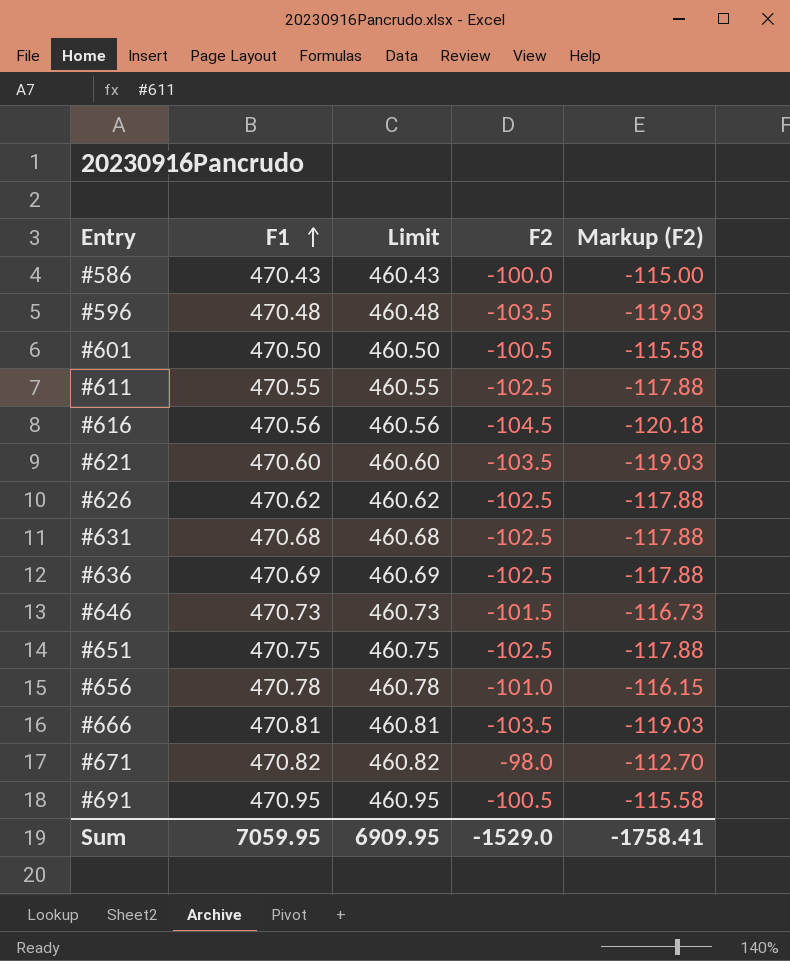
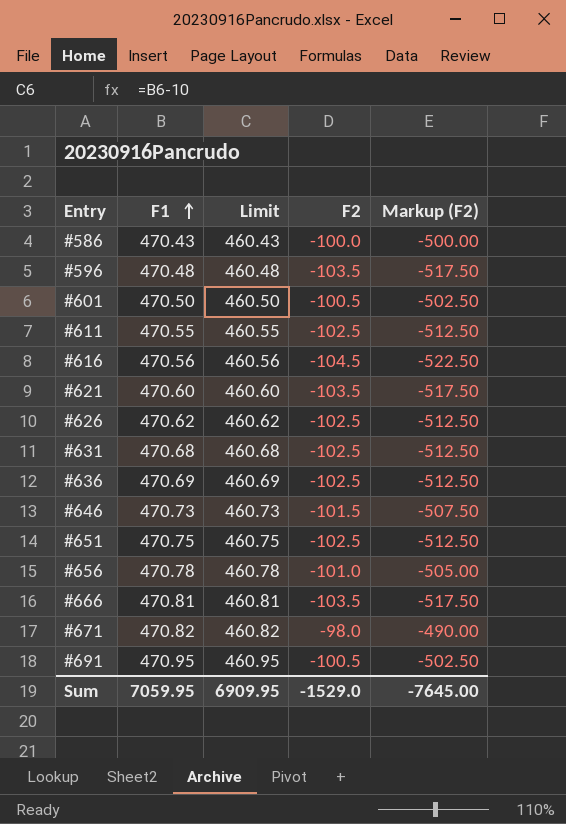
column Markup (F2) | formula: [F2] * 1.15 -> [F2] * 5
Sum | Markup (F2): -1758.41 -> -7645.00

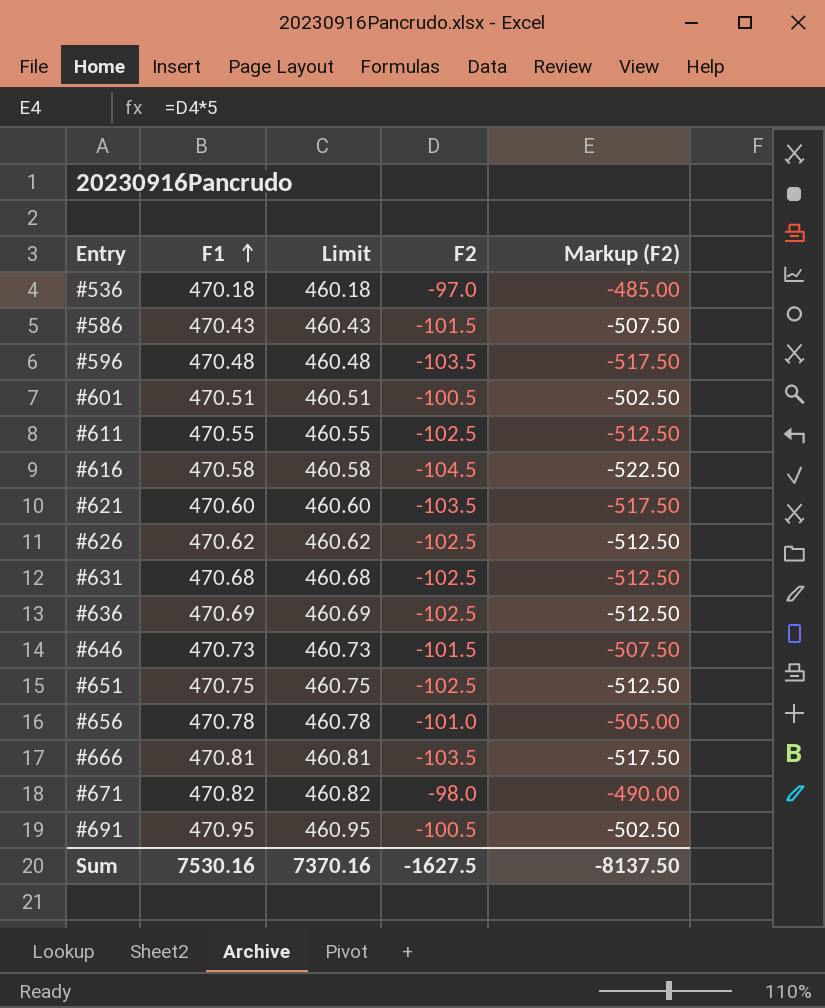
row #536: none -> 470.18 | 460.18 | -97.0 | -485.00
#586 | F2: -100.0 -> -101.5
#586 | Markup (F2): -500.00 -> -507.50
#601 | F1: 470.50 -> 470.51
#601 | Limit: 460.50 -> 460.51
#616 | F1: 470.56 -> 470.58
#616 | Limit: 460.56 -> 460.58
Sum | F1: 7059.95 -> 7530.16
Sum | Limit: 6909.95 -> 7370.16
Sum | F2: -1529.0 -> -1627.5
Sum | Markup (F2): -7645.00 -> -8137.50

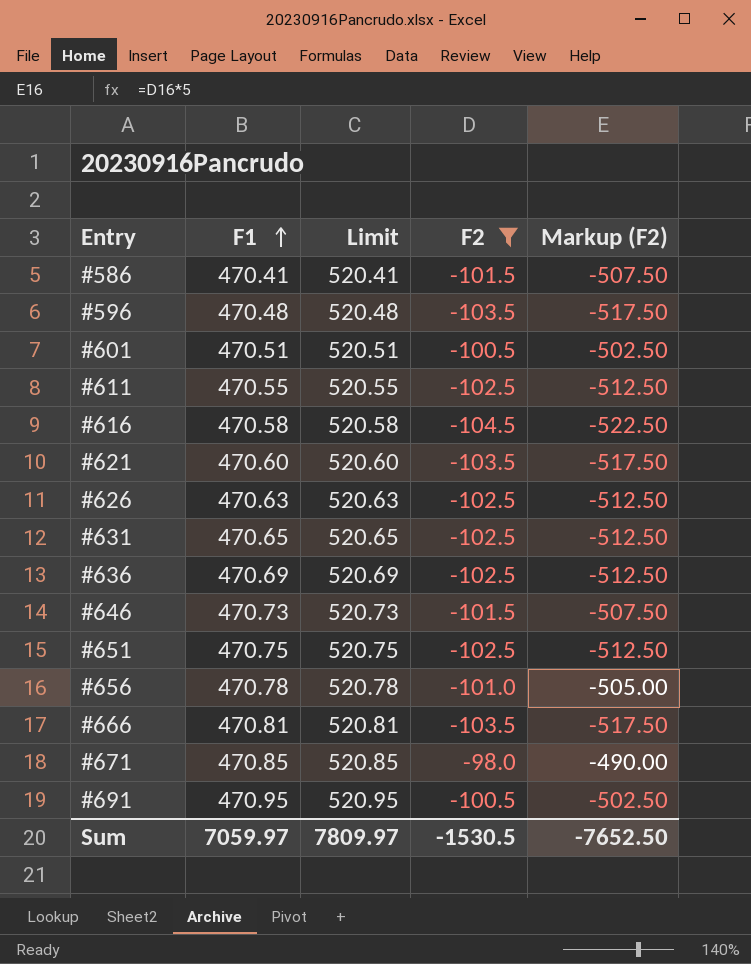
filter: none -> F2 != -97.0
column Limit | formula: [F1] - 10 -> [F1] + 50
#586 | F1: 470.43 -> 470.41
#626 | F1: 470.62 -> 470.63
#631 | F1: 470.68 -> 470.65
#671 | F1: 470.82 -> 470.85
Sum | F1: 7530.16 -> 7059.97
Sum | Limit: 7370.16 -> 7809.97
Sum | F2: -1627.5 -> -1530.5
Sum | Markup (F2): -8137.50 -> -7652.50

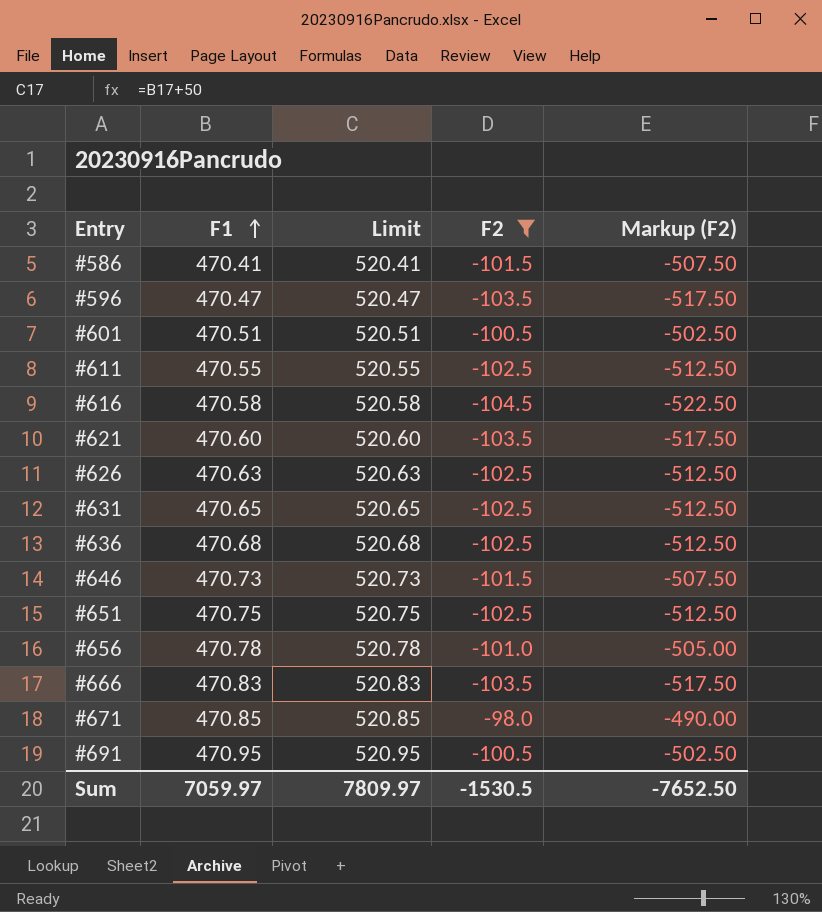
#596 | F1: 470.48 -> 470.47
#596 | Limit: 520.48 -> 520.47
#636 | F1: 470.69 -> 470.68
#636 | Limit: 520.69 -> 520.68
#666 | F1: 470.81 -> 470.83
#666 | Limit: 520.81 -> 520.83

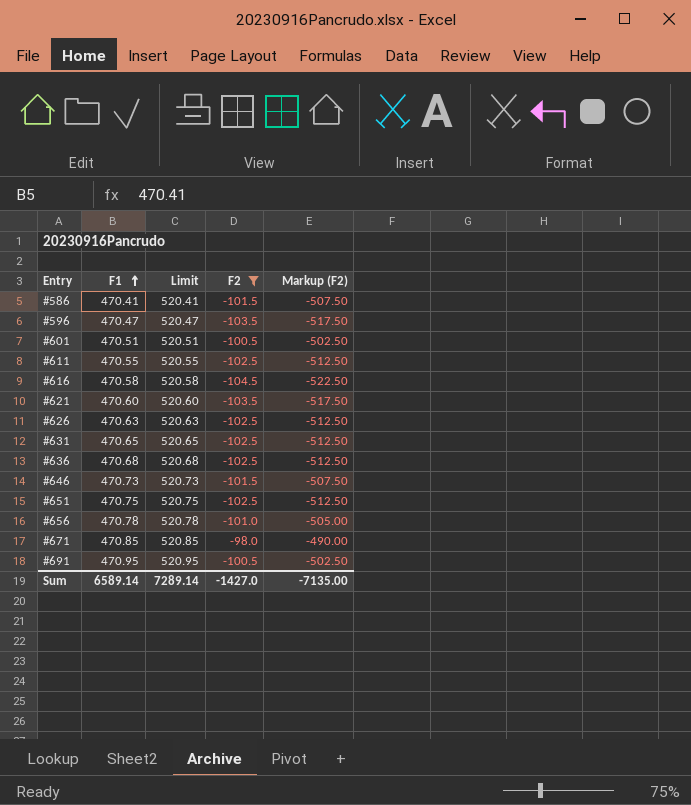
row #666: 470.83 | 520.83 | -103.5 | -517.50 -> none
Sum | F1: 7059.97 -> 6589.14
Sum | Limit: 7809.97 -> 7289.14
Sum | F2: -1530.5 -> -1427.0
Sum | Markup (F2): -7652.50 -> -7135.00

